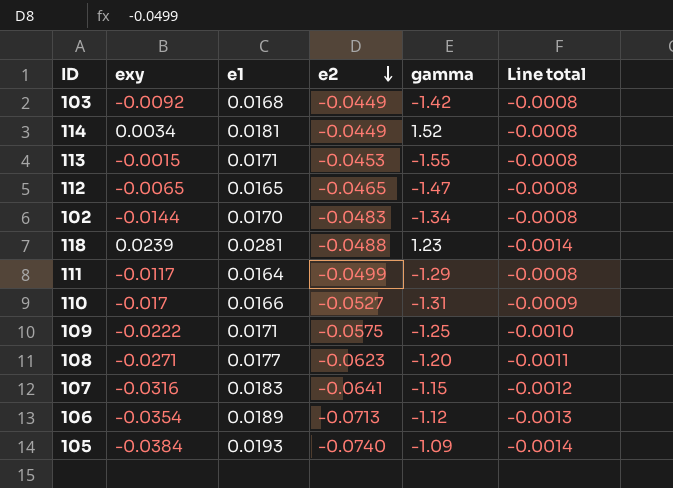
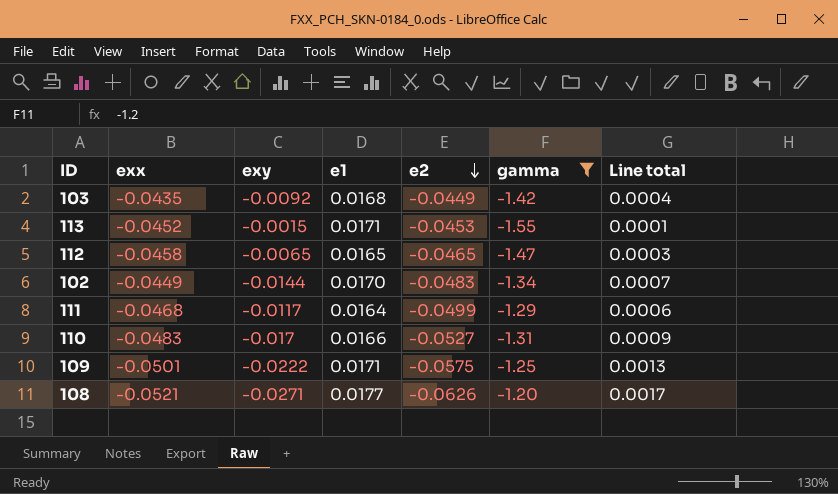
filter: none -> gamma <= -1.20
column exx | position: none -> 2
column Line total | formula: [e1] * [e2] -> [exy] * [e2]
108 | e2: -0.0623 -> -0.0626

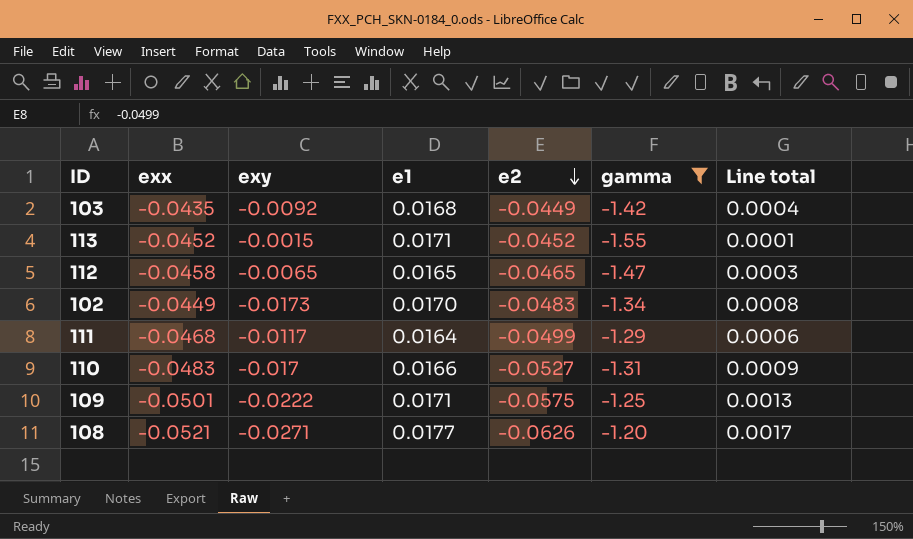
113 | e2: -0.0453 -> -0.0452
102 | exy: -0.0144 -> -0.0173
102 | Line total: 0.0007 -> 0.0008

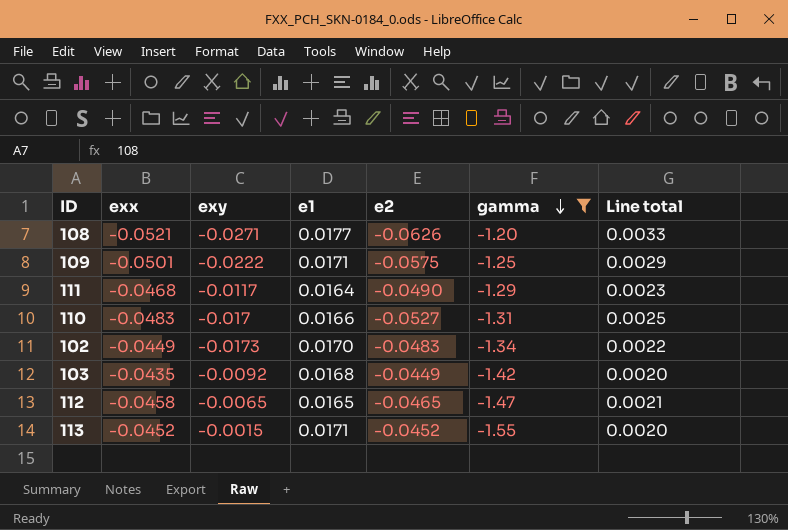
row order: e2 descending -> gamma descending
column Line total | formula: [exy] * [e2] -> [exx] * [e2]
111 | e2: -0.0499 -> -0.0490

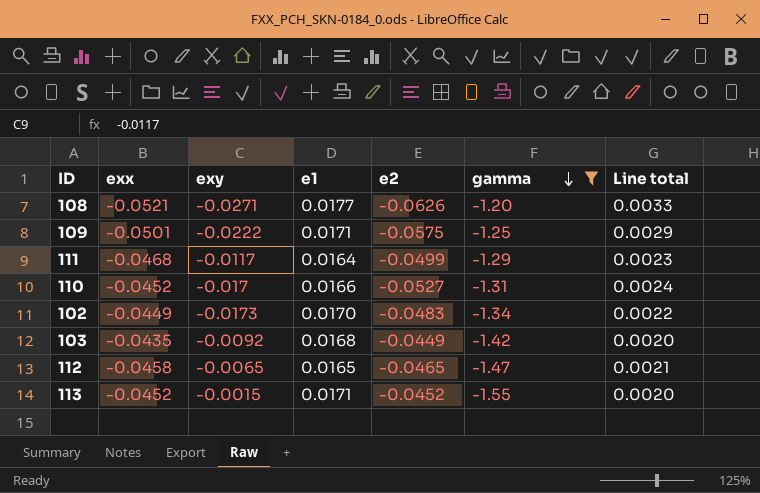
111 | e2: -0.0490 -> -0.0499
110 | exx: -0.0483 -> -0.0452
110 | Line total: 0.0025 -> 0.0024

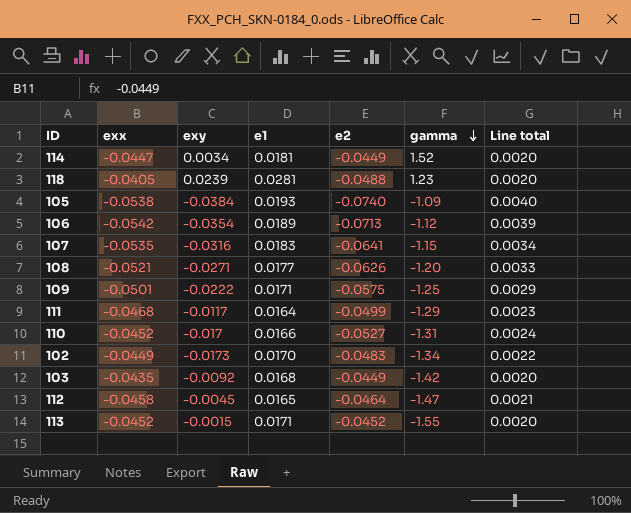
filter: gamma <= -1.20 -> none
112 | exy: -0.0065 -> -0.0045
112 | e2: -0.0465 -> -0.0464

